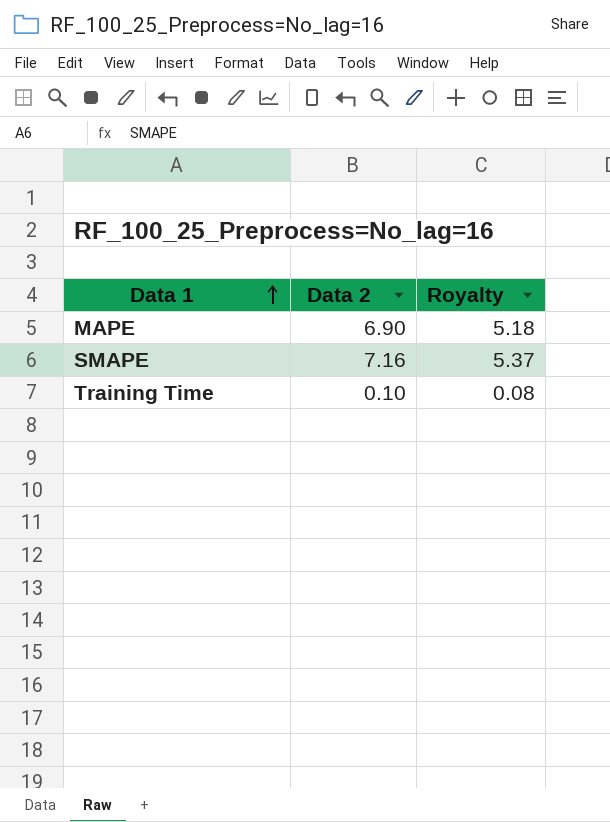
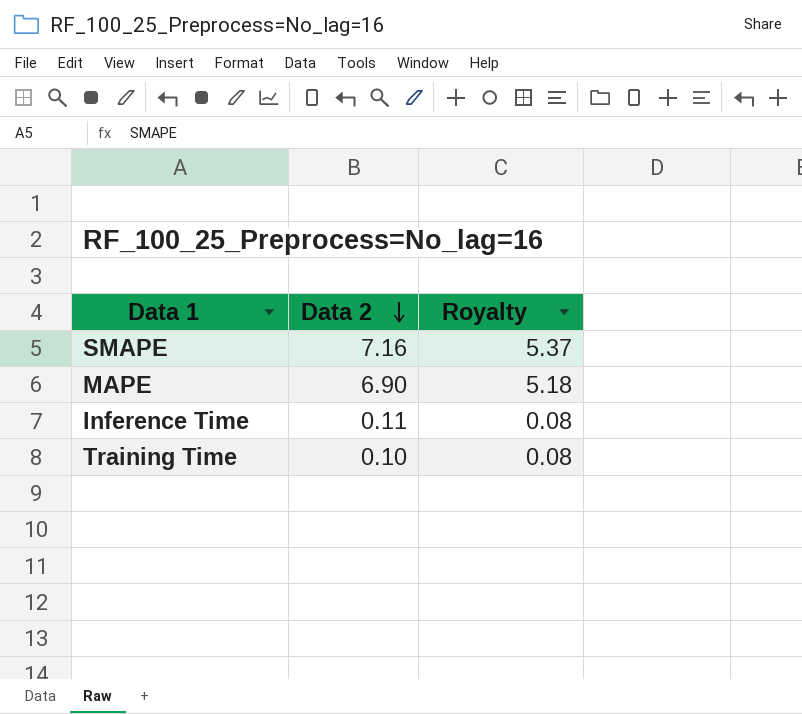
row order: Data 1 ascending -> Data 2 descending
row Inference Time: none -> 0.11 | 0.08

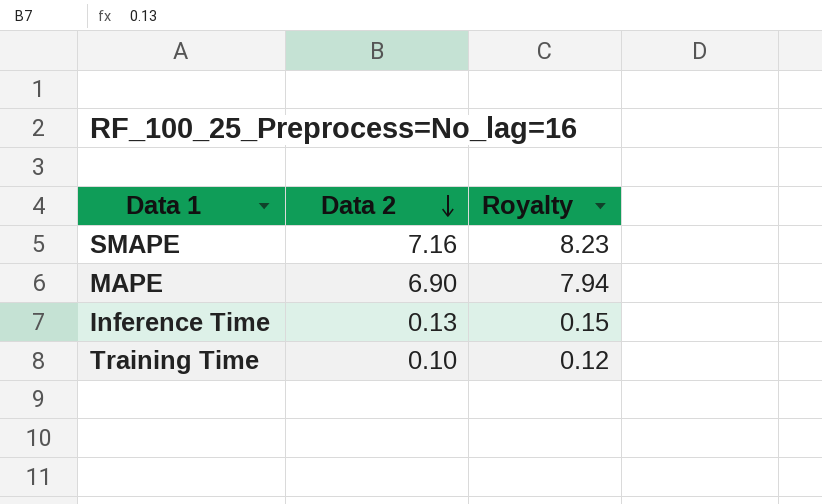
column Royalty | formula: [Data 2] * 0.75 -> [Data 2] * 1.15
Inference Time | Data 2: 0.11 -> 0.13

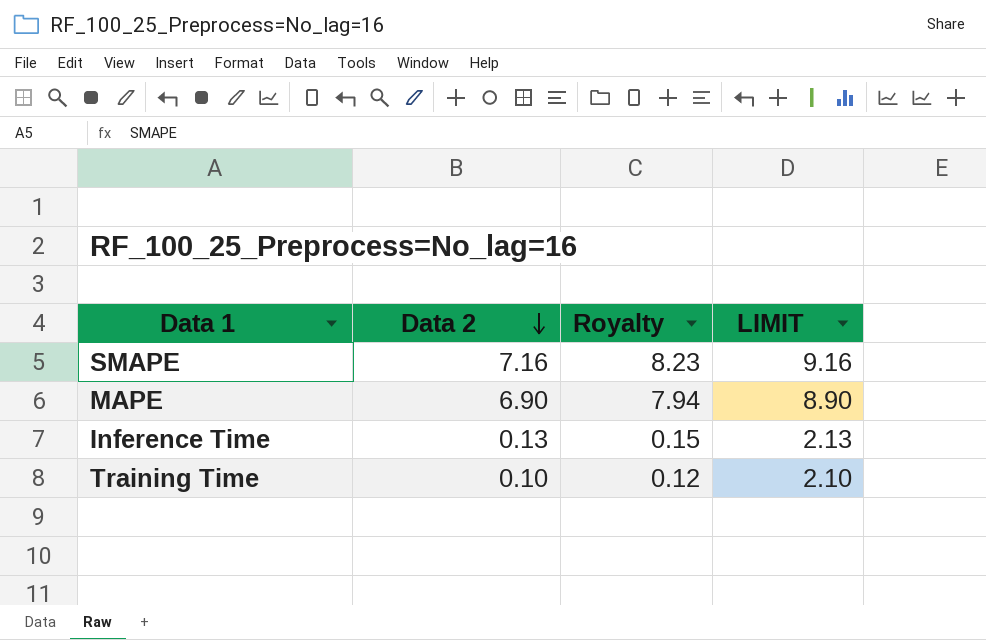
column LIMIT | formula: none -> [Data 2] + 2

